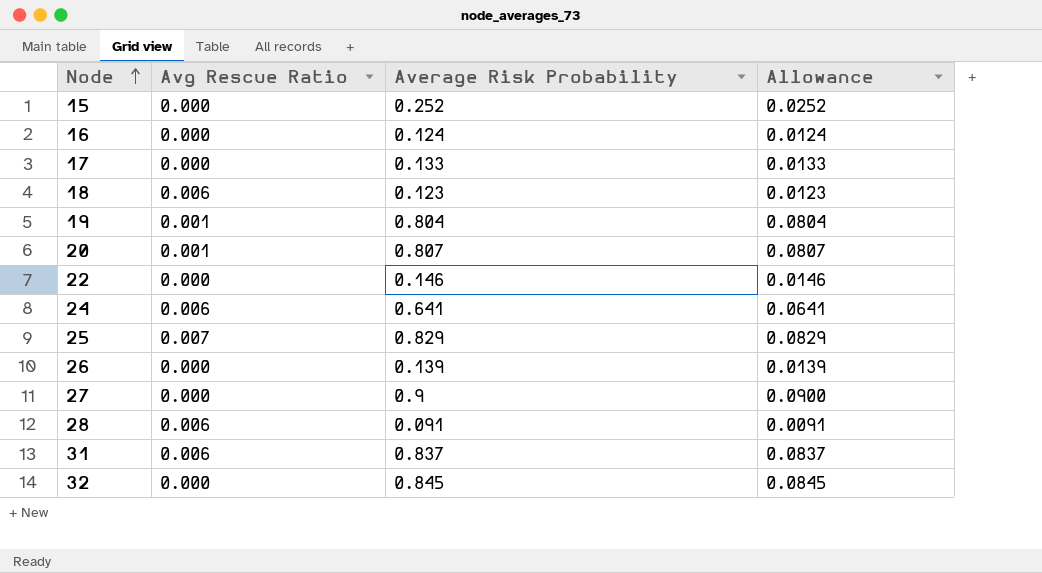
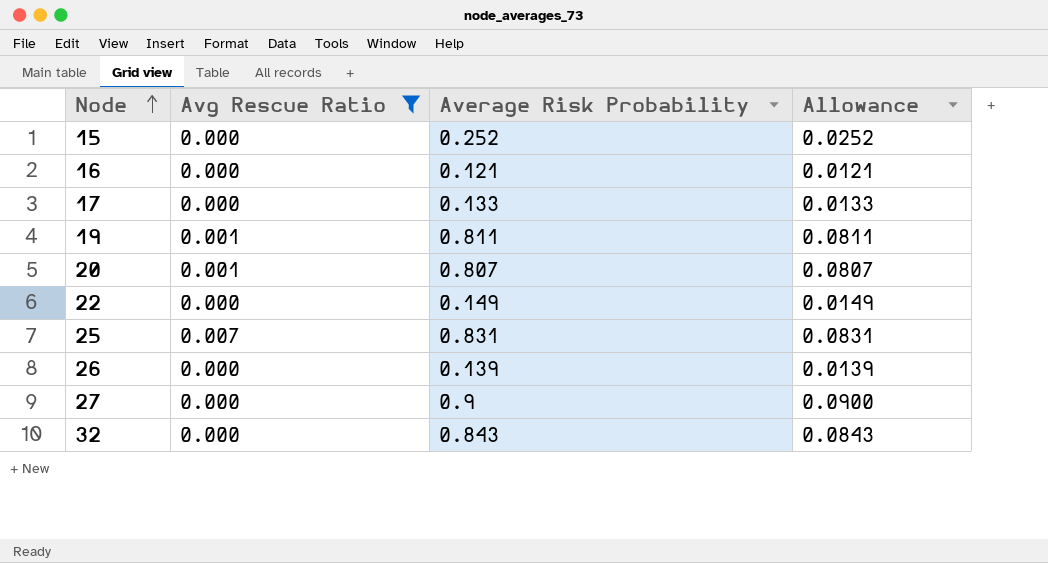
filter: none -> Avg Rescue Ratio != 0.006
16 | Average Risk Probability: 0.124 -> 0.121
16 | Allowance: 0.0124 -> 0.0121
19 | Average Risk Probability: 0.804 -> 0.811
19 | Allowance: 0.0804 -> 0.0811
22 | Average Risk Probability: 0.146 -> 0.149
22 | Allowance: 0.0146 -> 0.0149
25 | Average Risk Probability: 0.829 -> 0.831
25 | Allowance: 0.0829 -> 0.0831
32 | Average Risk Probability: 0.845 -> 0.843
32 | Allowance: 0.0845 -> 0.0843

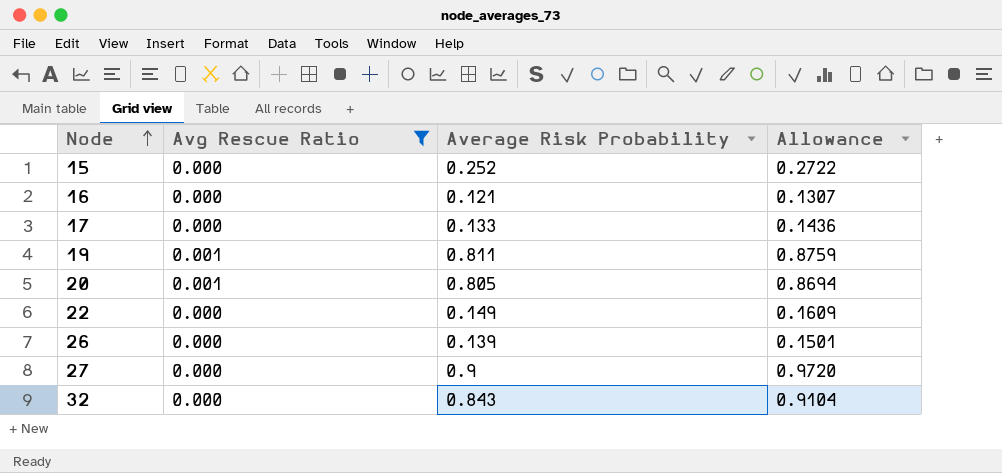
column Allowance | formula: [Average Risk Probability] * 0.1 -> [Average Risk Probability] * 1.08
row 25: 0.007 | 0.831 | 0.0831 -> none
20 | Average Risk Probability: 0.807 -> 0.805

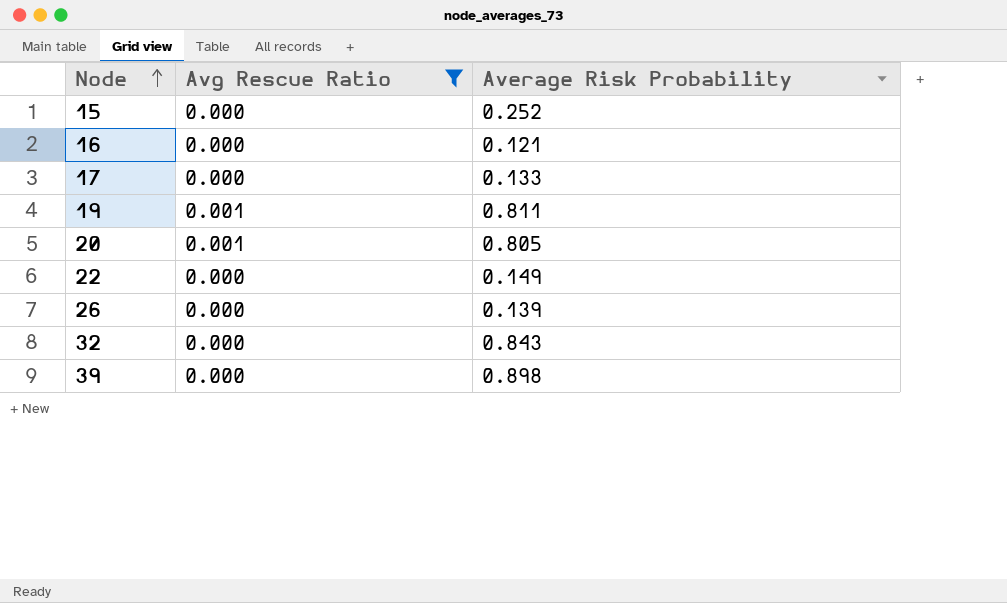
column Allowance | formula: [Average Risk Probability] * 1.08 -> none
row 27: 0.000 | 0.9 | 0.9720 -> none
row 39: none -> 0.000 | 0.898

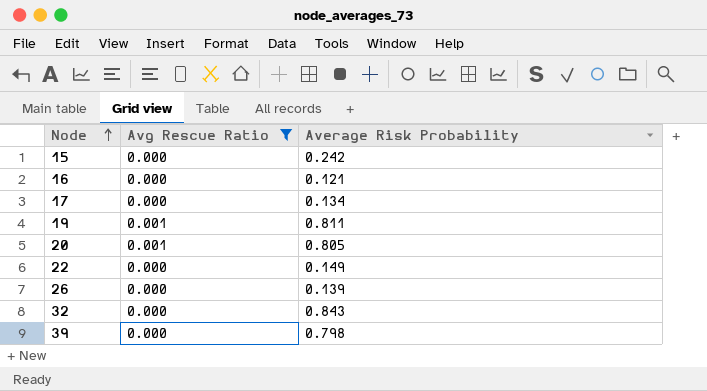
15 | Average Risk Probability: 0.252 -> 0.242
17 | Average Risk Probability: 0.133 -> 0.134
39 | Average Risk Probability: 0.898 -> 0.798

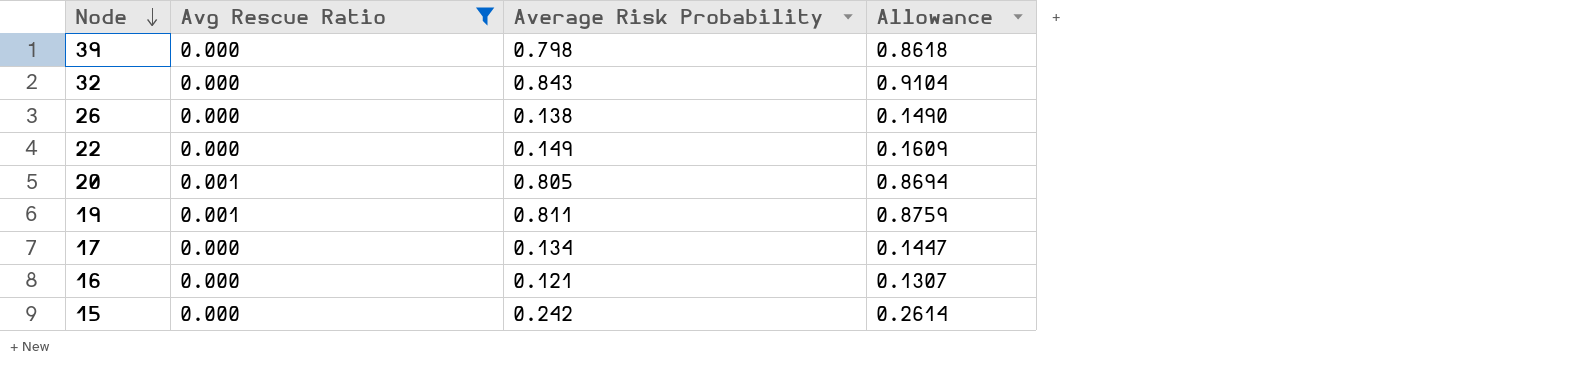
row order: Node ascending -> Node descending
column Allowance | formula: none -> [Average Risk Probability] * 1.08
26 | Average Risk Probability: 0.139 -> 0.138

